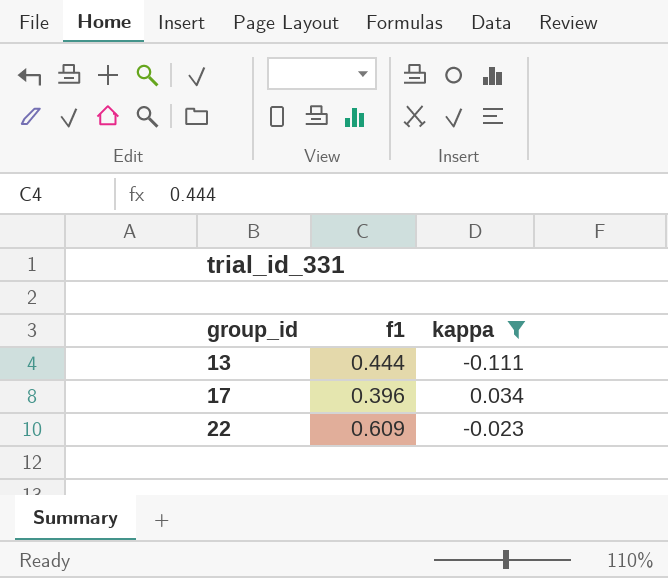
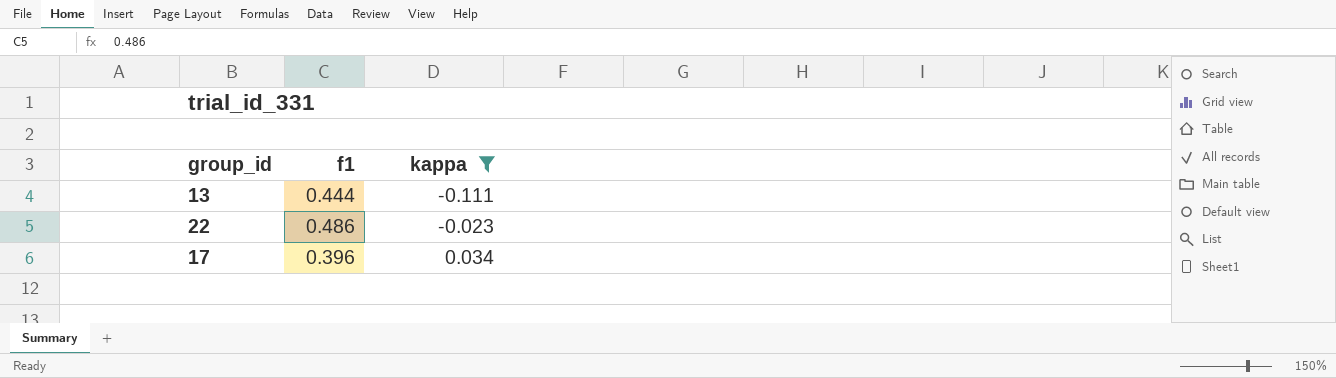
row order: group_id ascending -> kappa ascending
22 | f1: 0.609 -> 0.486

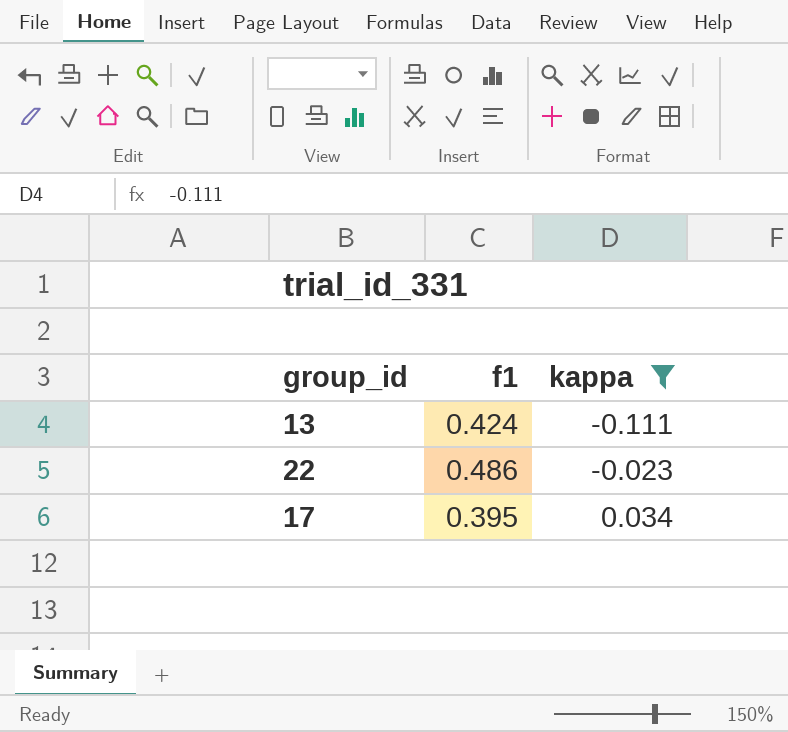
13 | f1: 0.444 -> 0.424
17 | f1: 0.396 -> 0.395

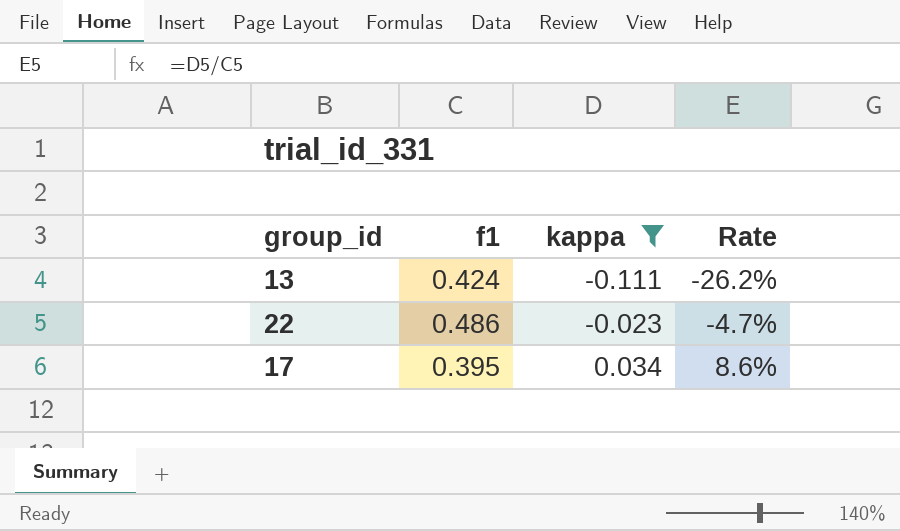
column Rate | formula: none -> [kappa] / [f1]

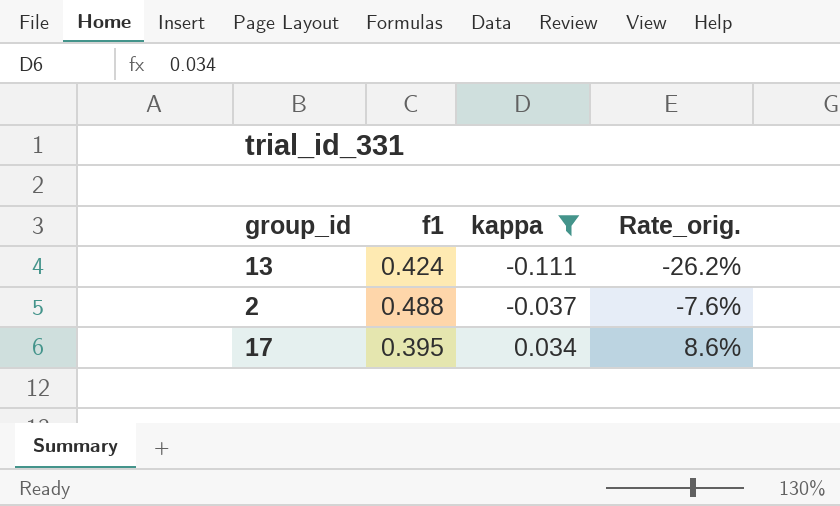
column name: Rate -> Rate_orig.
row 22: 0.486 | -0.023 | -4.7% -> none
row 2: none -> 0.488 | -0.037 | -7.6%

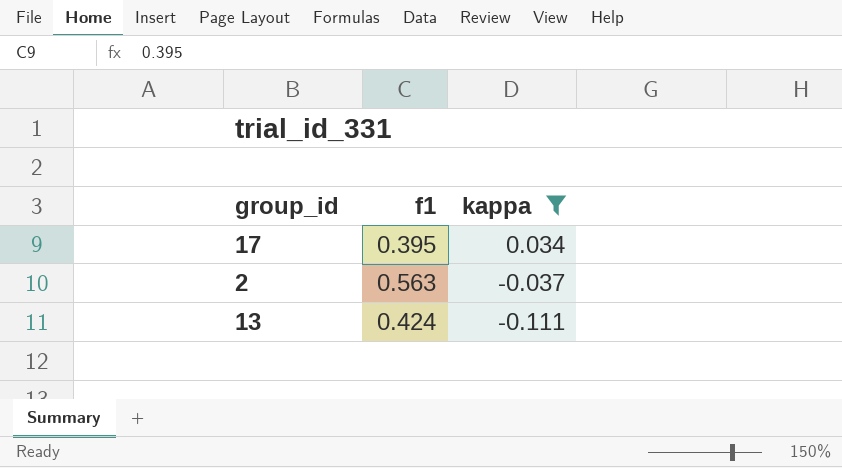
row order: kappa ascending -> kappa descending
column Rate_orig. | formula: [kappa] / [f1] -> none
2 | f1: 0.488 -> 0.563

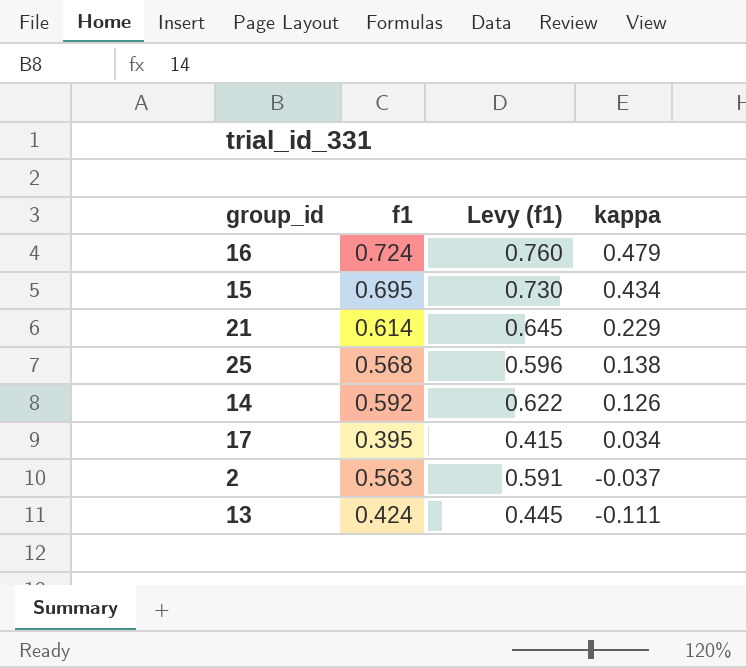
filter: kappa <= 0.034 -> none
column Levy (f1) | formula: none -> [f1] * 1.05

